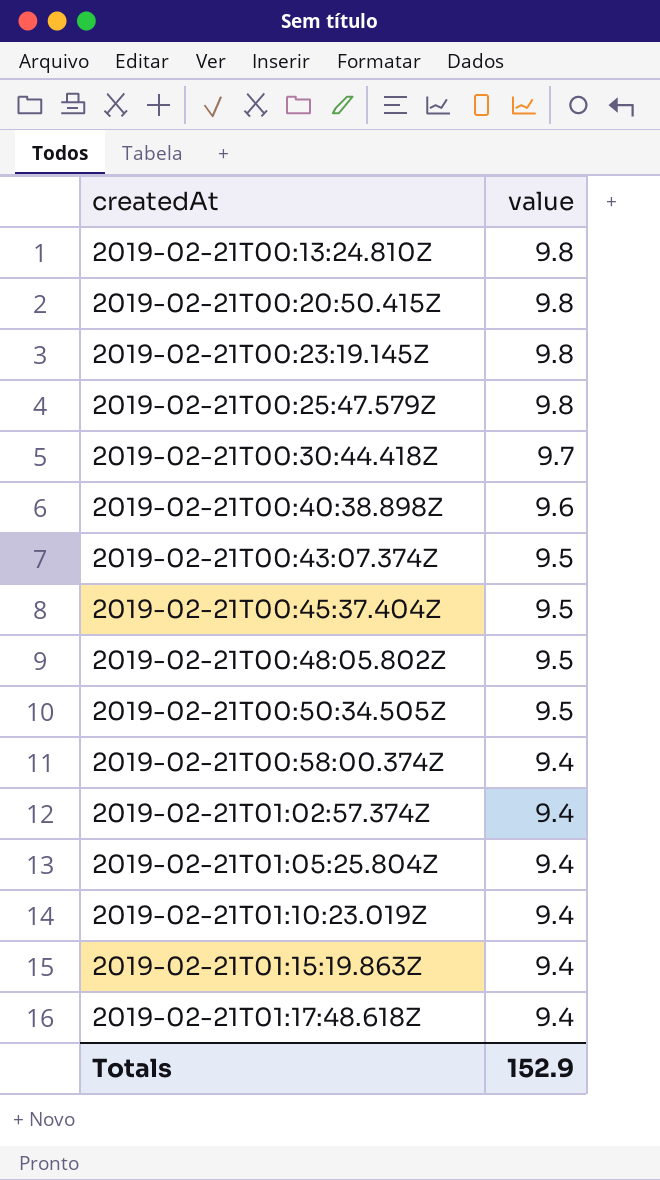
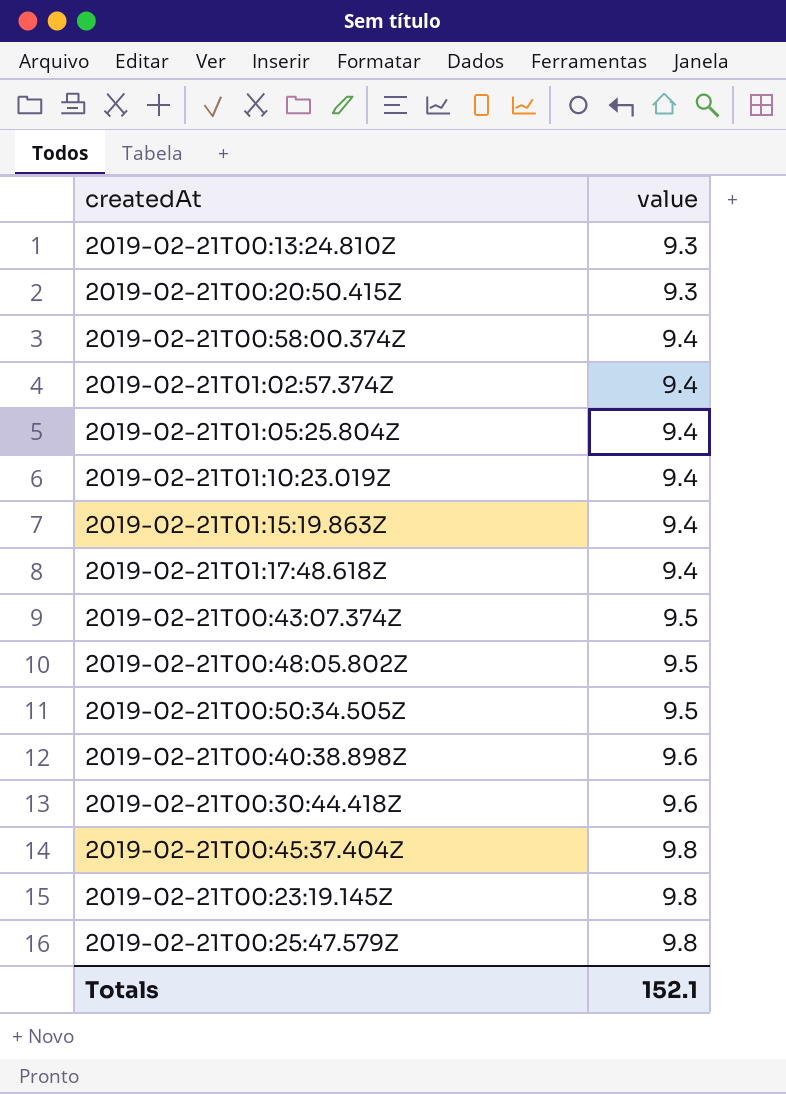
row order: createdAt ascending -> value ascending
2019-02-21T00:13:24.810Z | value: 9.8 -> 9.3
2019-02-21T00:20:50.415Z | value: 9.8 -> 9.3
2019-02-21T00:30:44.418Z | value: 9.7 -> 9.6
2019-02-21T00:45:37.404Z | value: 9.5 -> 9.8
Totals | value: 152.9 -> 152.1

